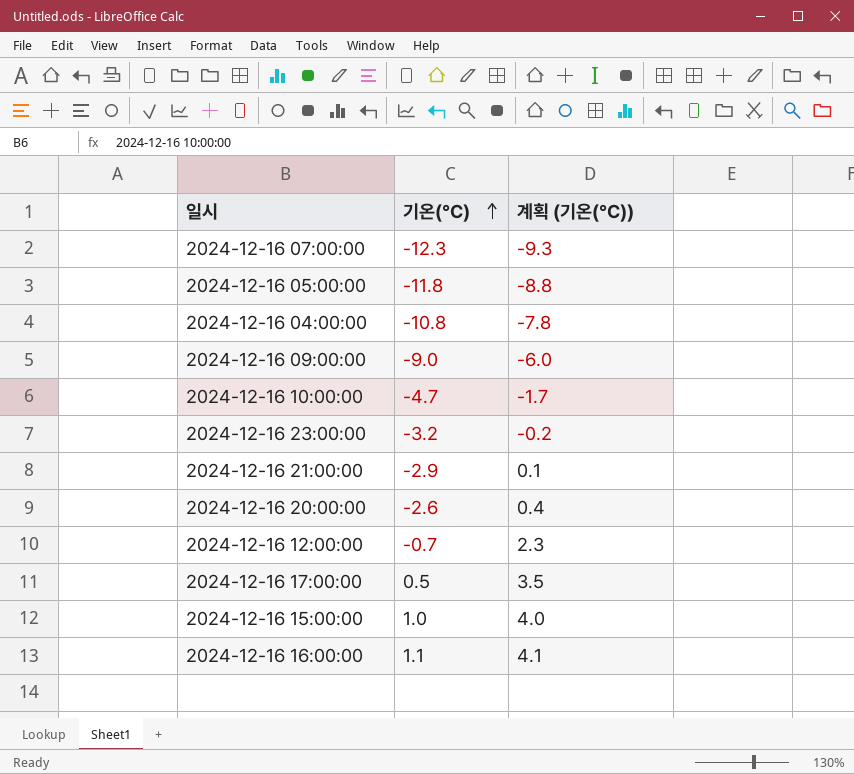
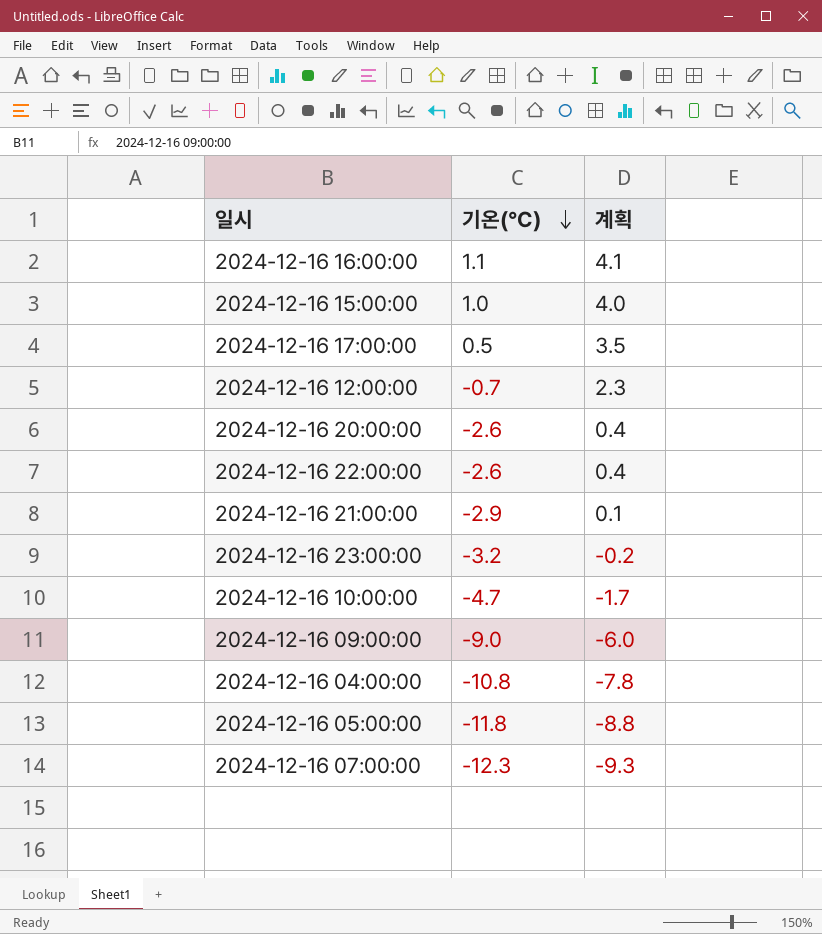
row order: 기온(°C) ascending -> 기온(°C) descending
column name: 계획 (기온(°C)) -> 계획
row 2024-12-16 22:00:00: none -> -2.6 | 0.4

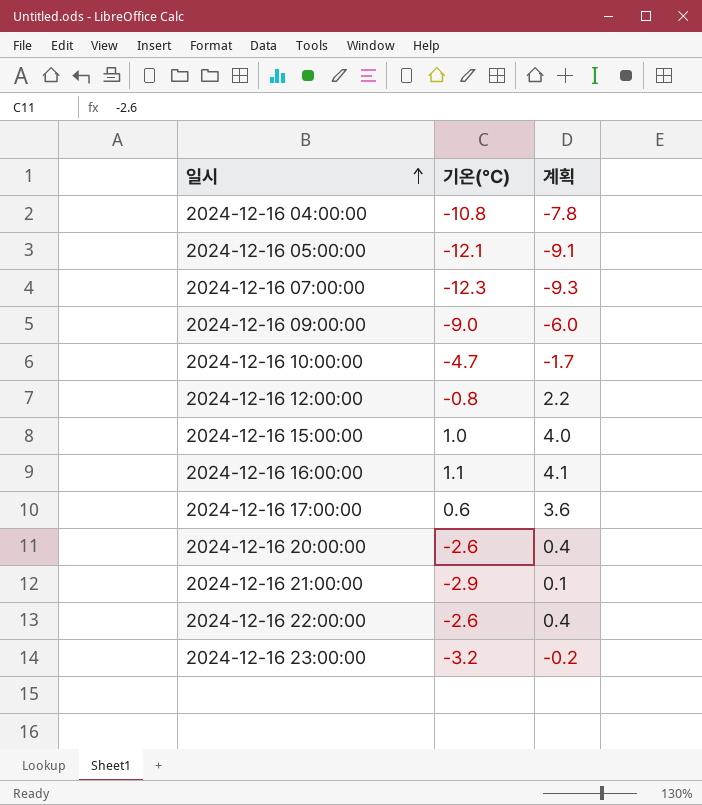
row order: 기온(°C) descending -> 일시 ascending
2024-12-16 05:00:00 | 기온(°C): -11.8 -> -12.1
2024-12-16 05:00:00 | 계획: -8.8 -> -9.1
2024-12-16 12:00:00 | 기온(°C): -0.7 -> -0.8
2024-12-16 12:00:00 | 계획: 2.3 -> 2.2
2024-12-16 17:00:00 | 기온(°C): 0.5 -> 0.6
2024-12-16 17:00:00 | 계획: 3.5 -> 3.6

